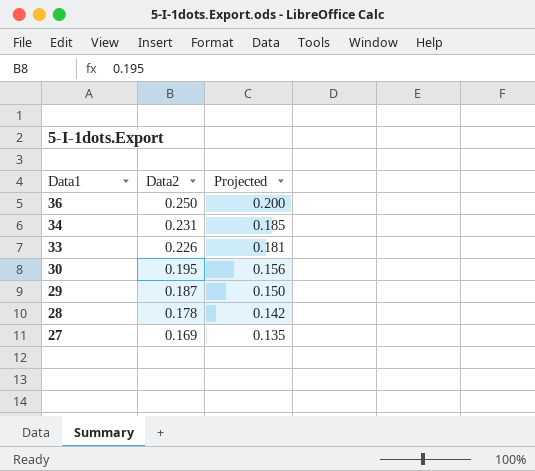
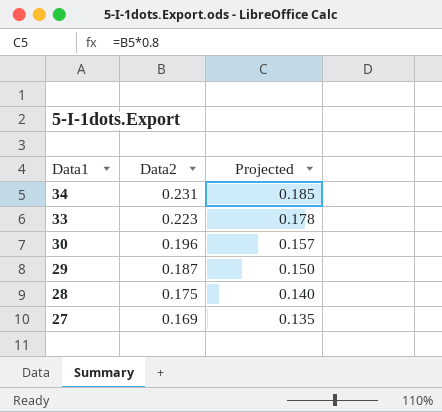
row 36: 0.250 | 0.200 -> none
33 | Data2: 0.226 -> 0.223
33 | Projected: 0.181 -> 0.178
30 | Data2: 0.195 -> 0.196
30 | Projected: 0.156 -> 0.157
28 | Data2: 0.178 -> 0.175
28 | Projected: 0.142 -> 0.140

